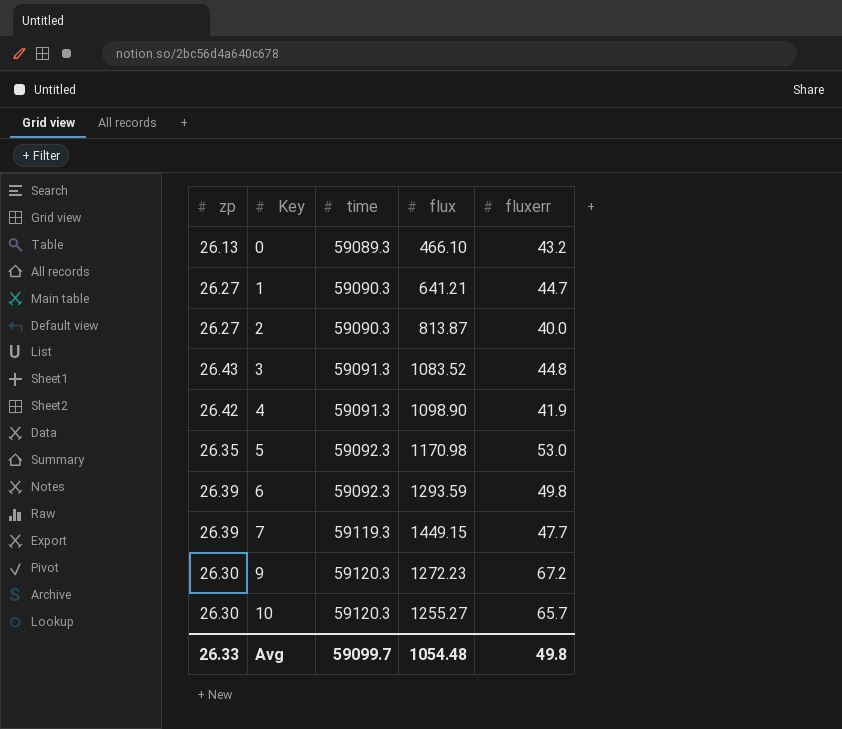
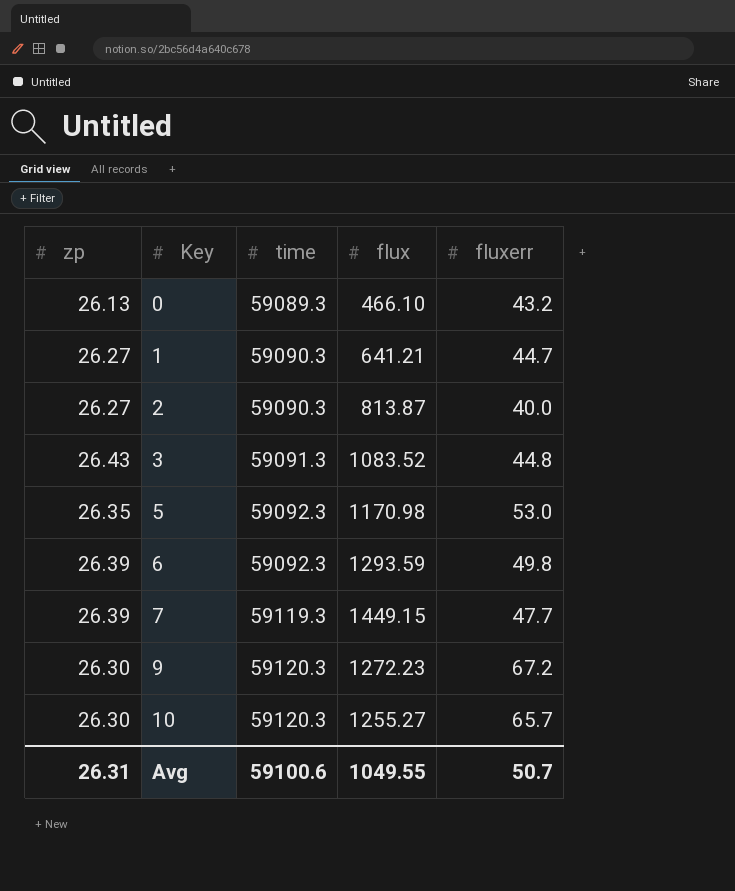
row 4: 26.42 | 59091.3 | 1098.90 | 41.9 -> none
Avg | zp: 26.33 -> 26.31
Avg | time: 59099.7 -> 59100.6
Avg | flux: 1054.48 -> 1049.55
Avg | fluxerr: 49.8 -> 50.7

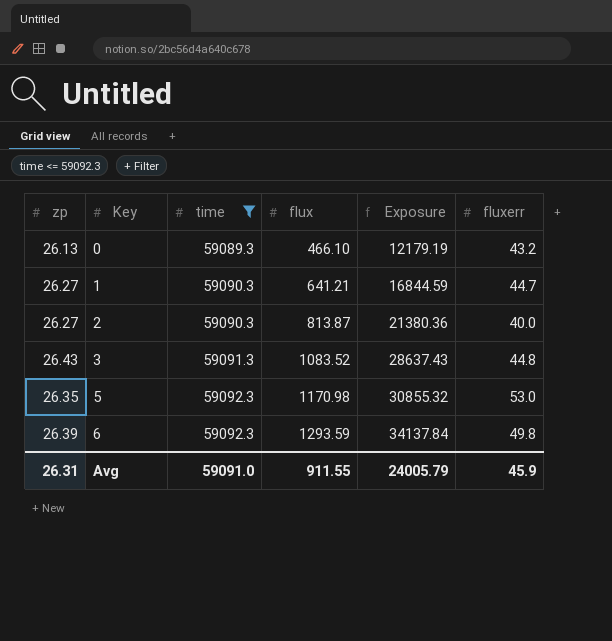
filter: none -> time <= 59092.3
column Exposure | formula: none -> [zp] * [flux]
Avg | time: 59100.6 -> 59091.0
Avg | flux: 1049.55 -> 911.55
Avg | fluxerr: 50.7 -> 45.9

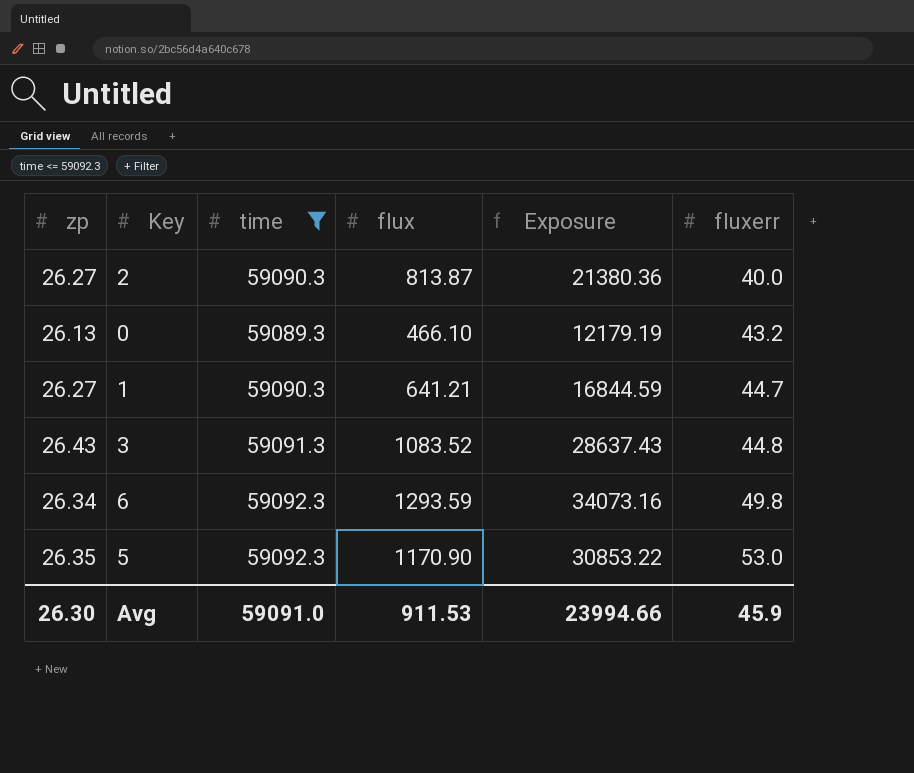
row order: Key ascending -> fluxerr ascending
6 | zp: 26.39 -> 26.34
6 | Exposure: 34137.84 -> 34073.16
5 | flux: 1170.98 -> 1170.90
5 | Exposure: 30855.32 -> 30853.22
Avg | zp: 26.31 -> 26.30
Avg | flux: 911.55 -> 911.53
Avg | Exposure: 24005.79 -> 23994.66

